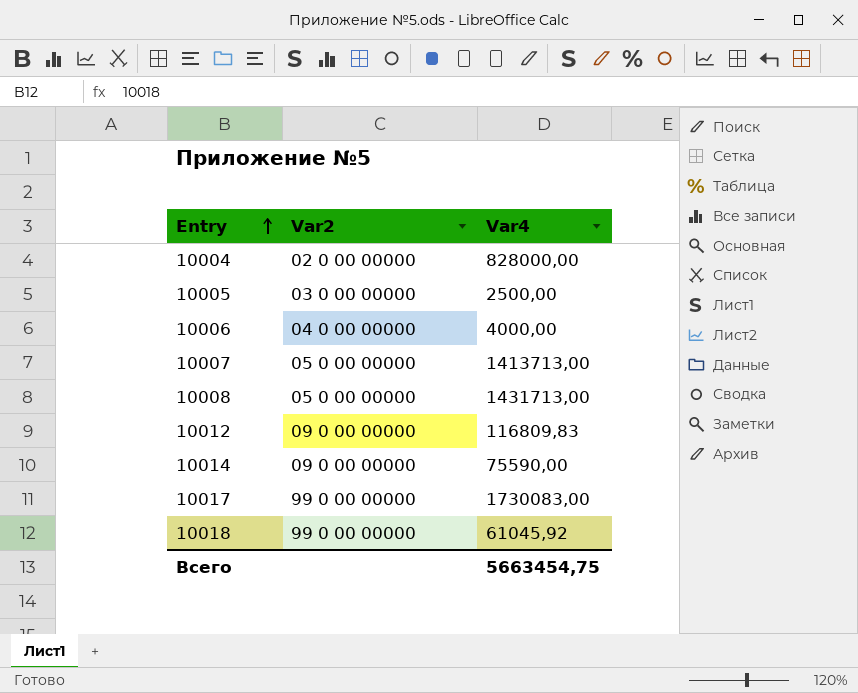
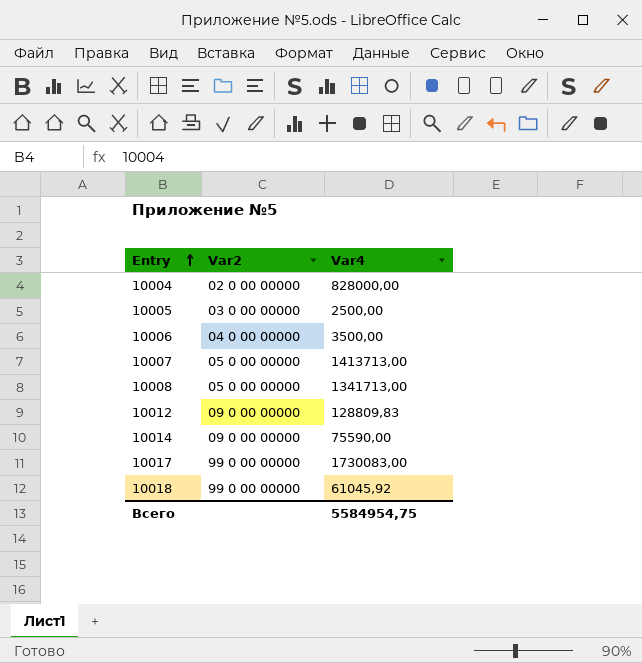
10006 | Var4: 4000,00 -> 3500,00
10008 | Var4: 1431713,00 -> 1341713,00
10012 | Var4: 116809,83 -> 128809,83
Всего | Var4: 5663454,75 -> 5584954,75

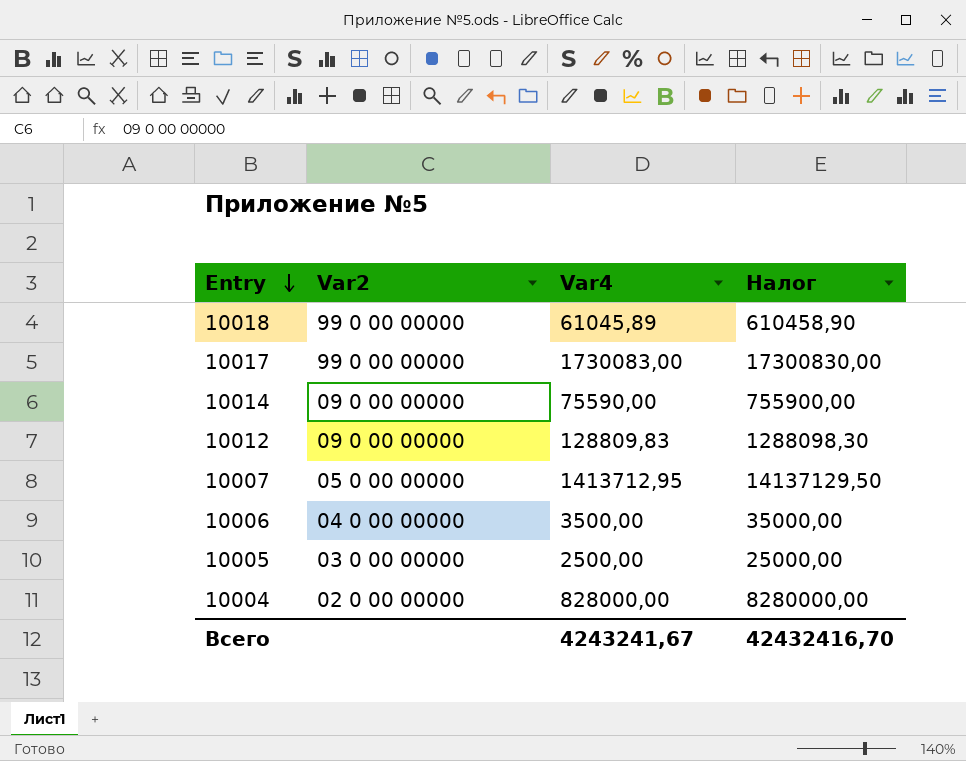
row order: Entry ascending -> Entry descending
column Налог | formula: none -> [Var4] * 10
row 10008: 05 0 00 00000 | 1341713,00 -> none
10018 | Var4: 61045,92 -> 61045,89
10007 | Var4: 1413713,00 -> 1413712,95
Всего | Var4: 5584954,75 -> 4243241,67

